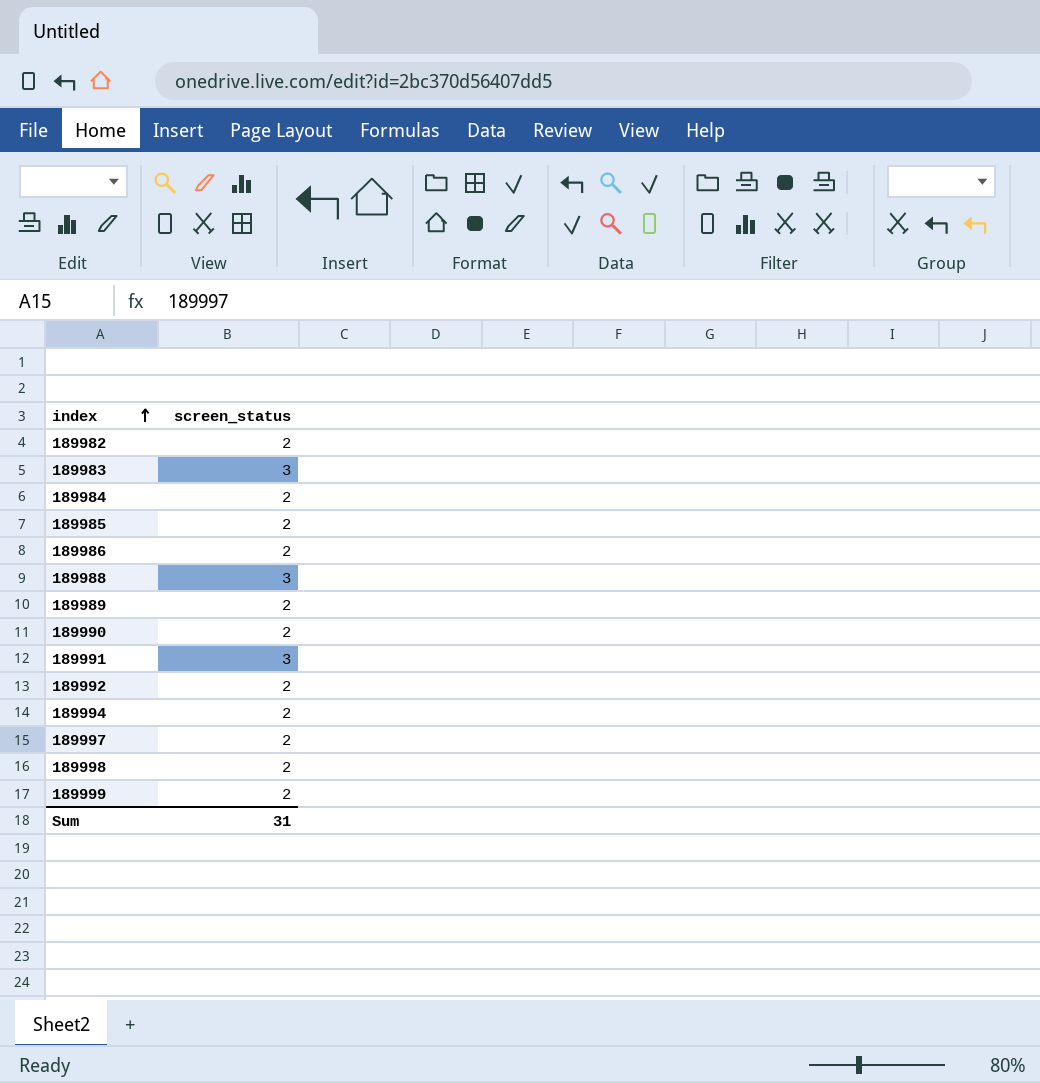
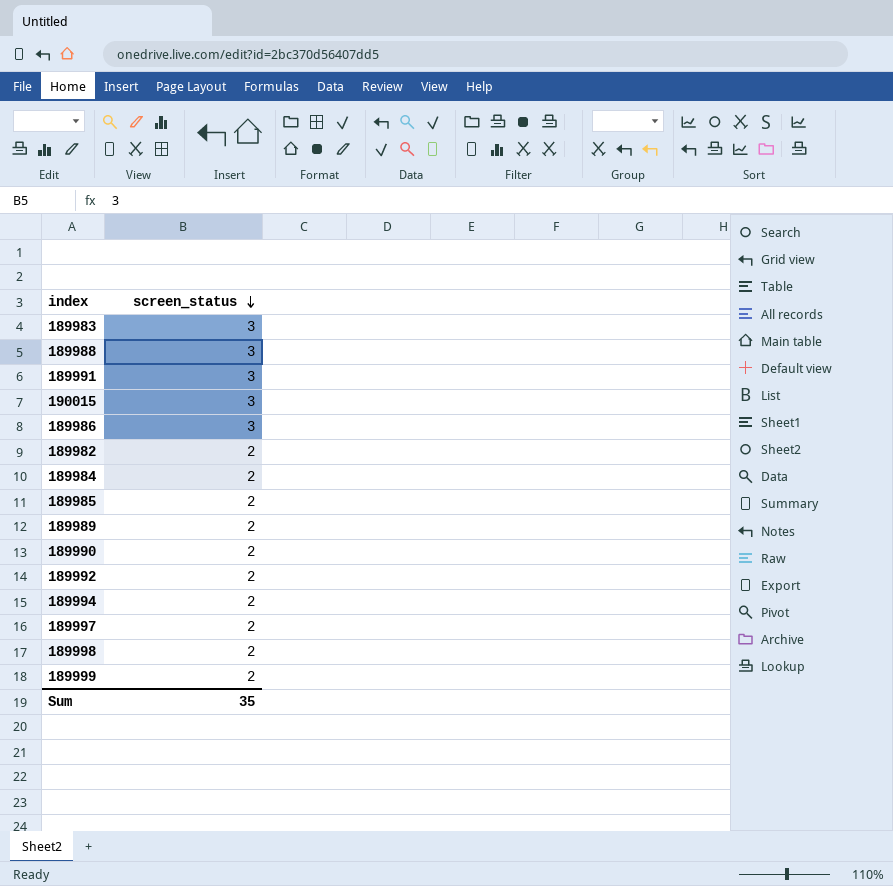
row order: index ascending -> screen_status descending
row 190015: none -> 3
189986 | screen_status: 2 -> 3
Sum | screen_status: 31 -> 35

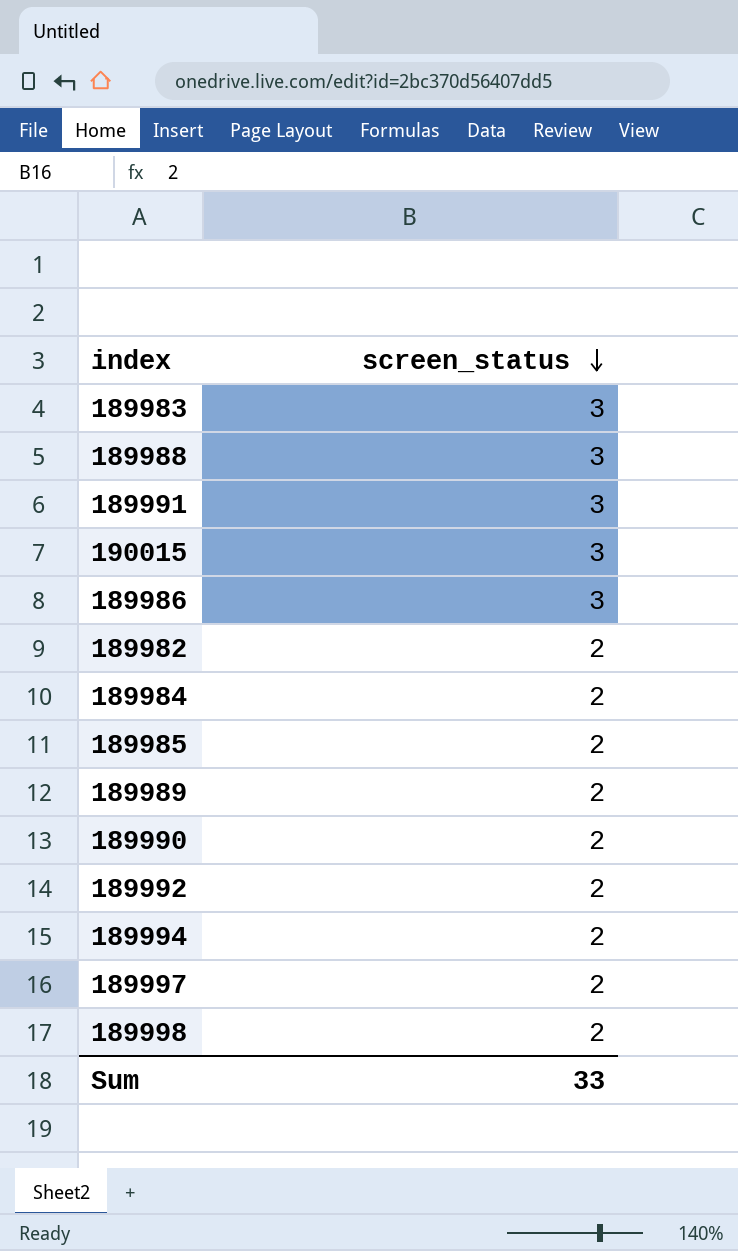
row 189999: 2 -> none
Sum | screen_status: 35 -> 33

